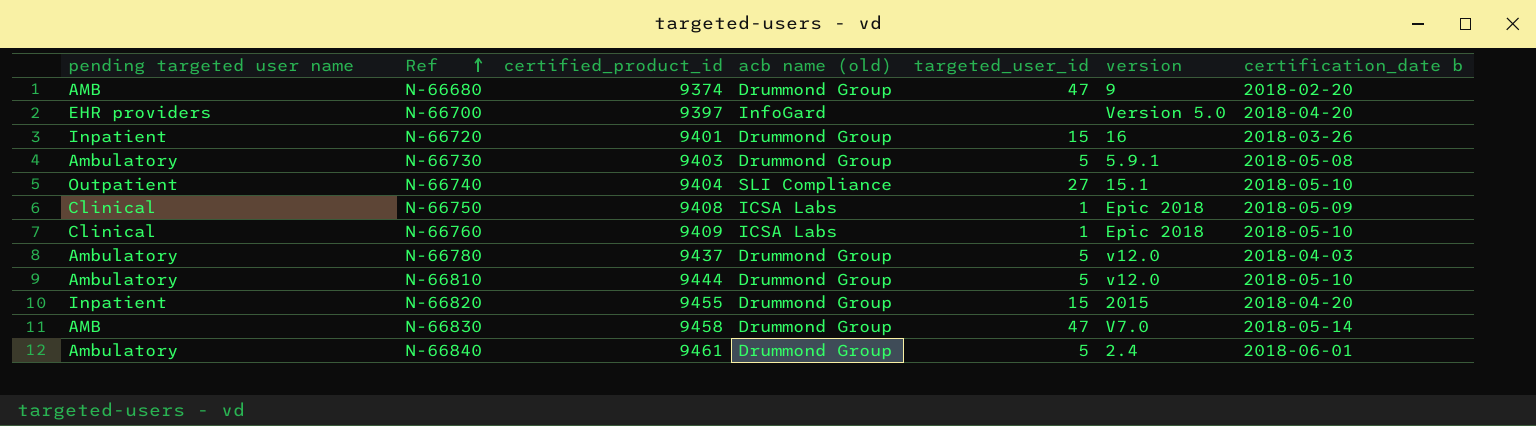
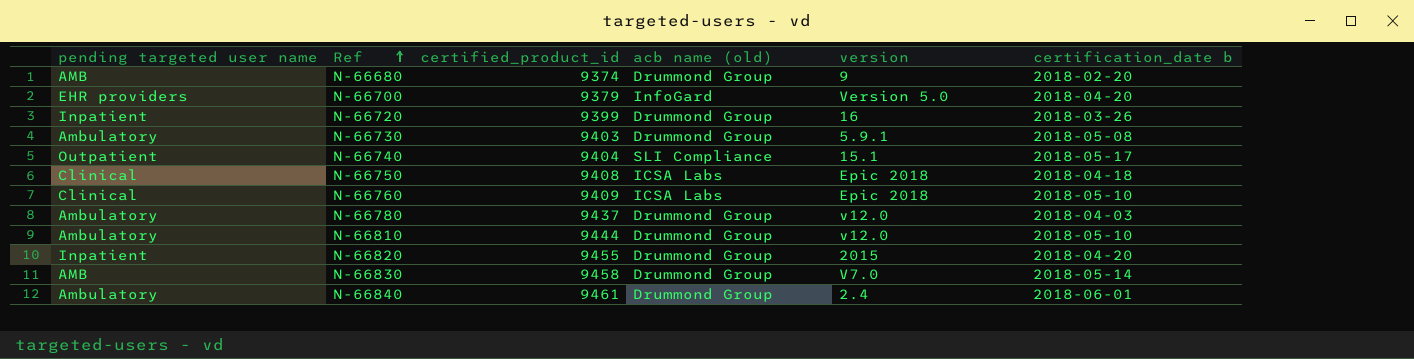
column targeted_user_id | position: 5 -> none
N-66700 | certified_product_id: 9397 -> 9379
N-66720 | certified_product_id: 9401 -> 9399
N-66740 | certification_date b: 2018-05-10 -> 2018-05-17
N-66750 | certification_date b: 2018-05-09 -> 2018-04-18

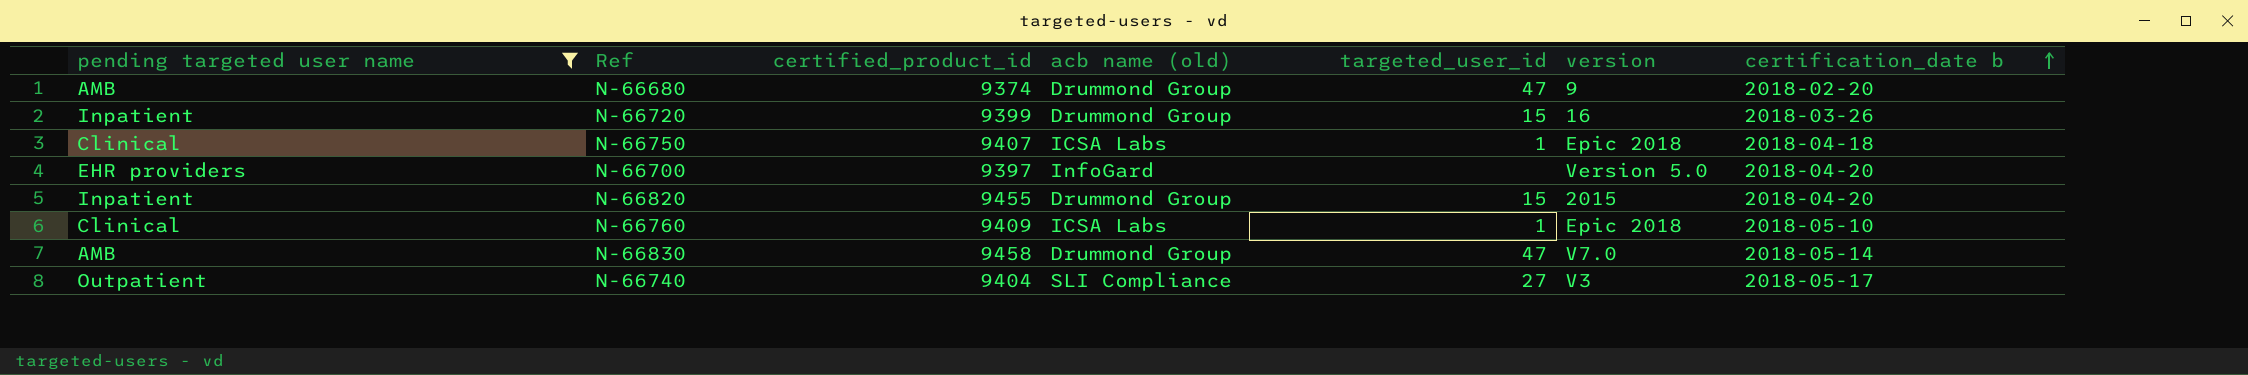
filter: none -> pending targeted user name != Ambulatory
row order: Ref ascending -> certification_date b ascending
column targeted_user_id | position: none -> 5
N-66750 | certified_product_id: 9408 -> 9407
N-66700 | certified_product_id: 9379 -> 9397
N-66740 | version: 15.1 -> V3

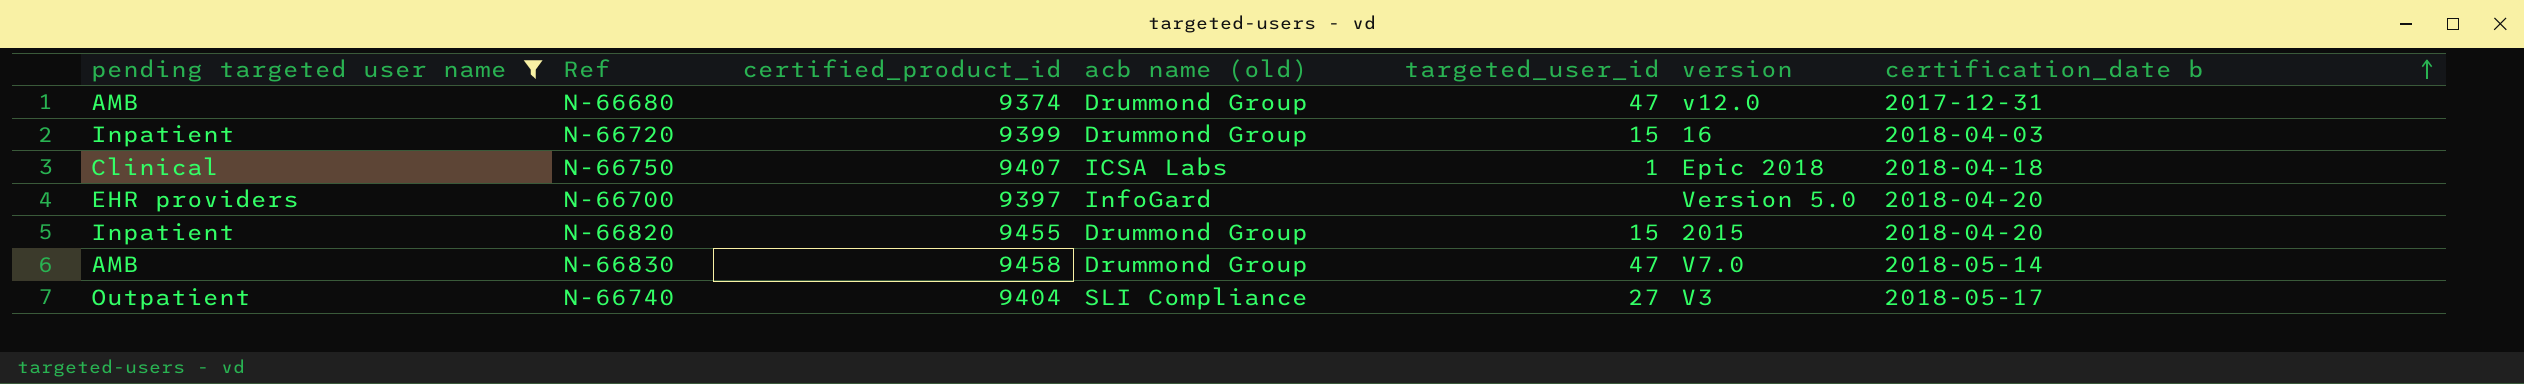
row N-66760: Clinical | 9409 | ICSA Labs | 1 | Epic 2018 | 2018-05-10 -> none
N-66680 | version: 9 -> v12.0
N-66680 | certification_date b: 2018-02-20 -> 2017-12-31
N-66720 | certification_date b: 2018-03-26 -> 2018-04-03

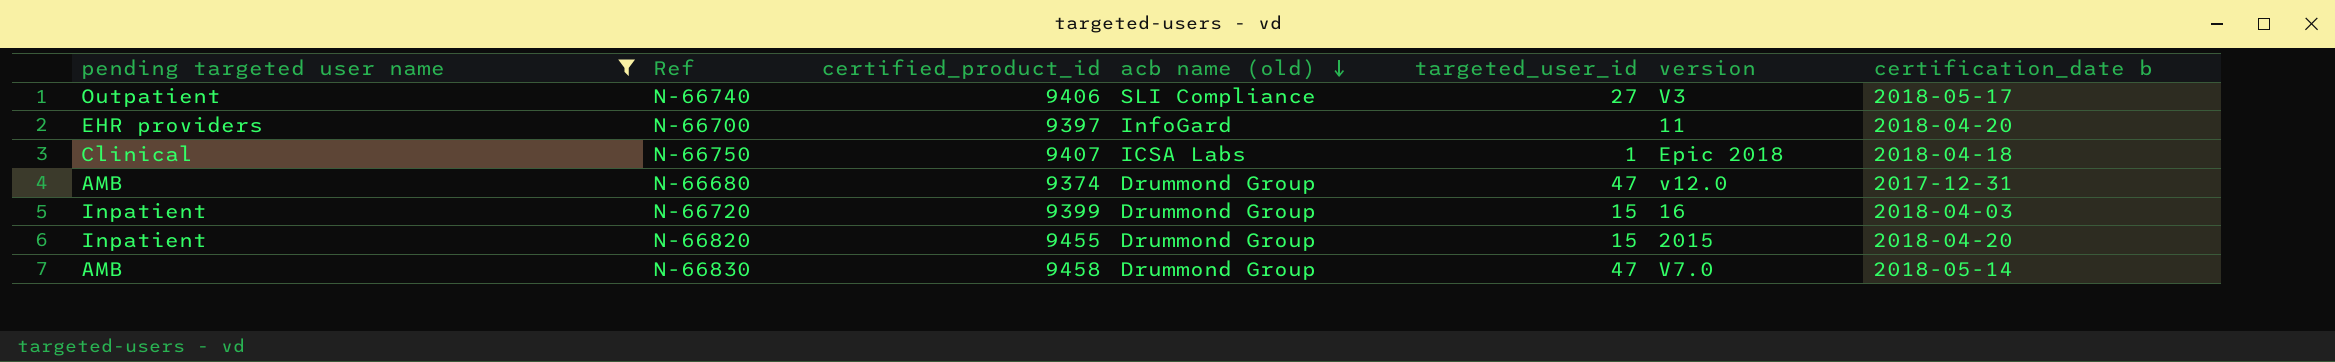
row order: certification_date b ascending -> acb name (old) descending
N-66740 | certified_product_id: 9404 -> 9406
N-66700 | version: Version 5.0 -> 11

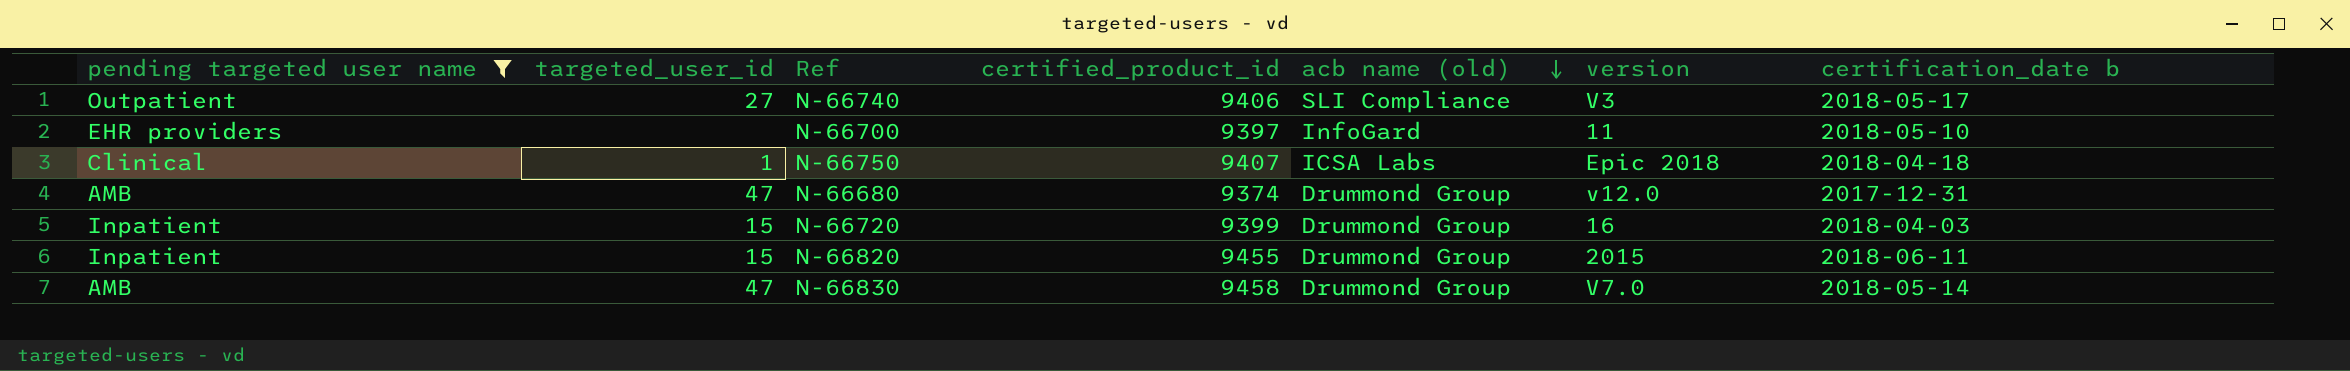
column targeted_user_id | position: 5 -> 2
N-66700 | certification_date b: 2018-04-20 -> 2018-05-10
N-66820 | certification_date b: 2018-04-20 -> 2018-06-11

